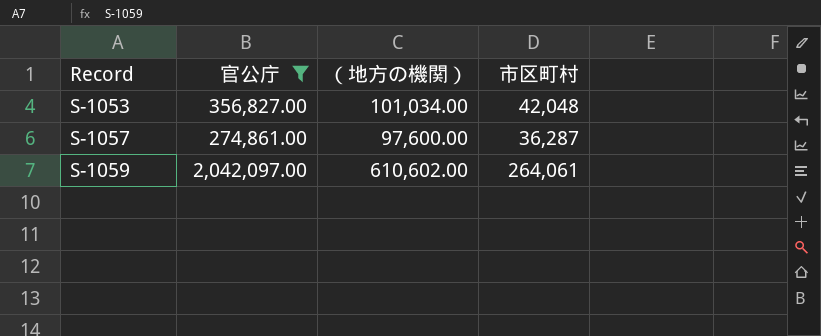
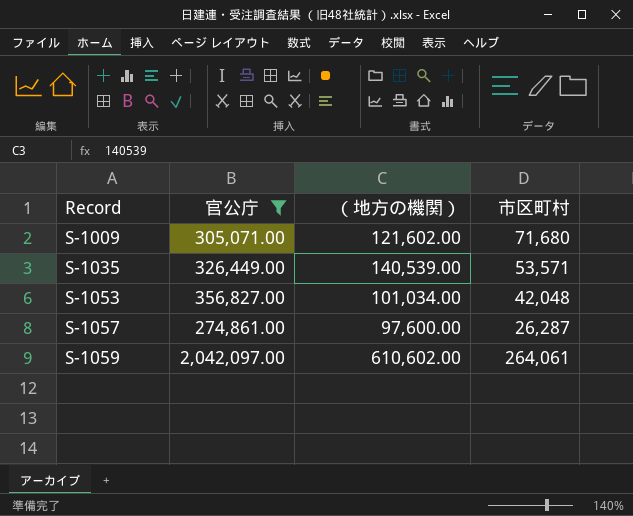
row S-1009: none -> 305,071.00 | 121,602.00 | 71,680
row S-1035: none -> 326,449.00 | 140,539.00 | 53,571
S-1057 | 市区町村: 36,287 -> 26,287

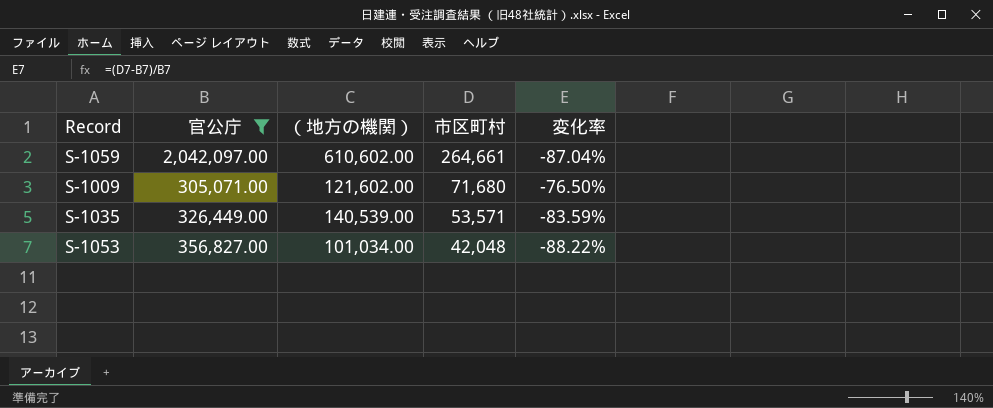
row order: Record ascending -> 市区町村 descending
column 変化率 | formula: none -> ([市区町村] - [官公庁]) / [官公庁]
row S-1057: 274,861.00 | 97,600.00 | 26,287 -> none
S-1059 | 市区町村: 264,061 -> 264,661

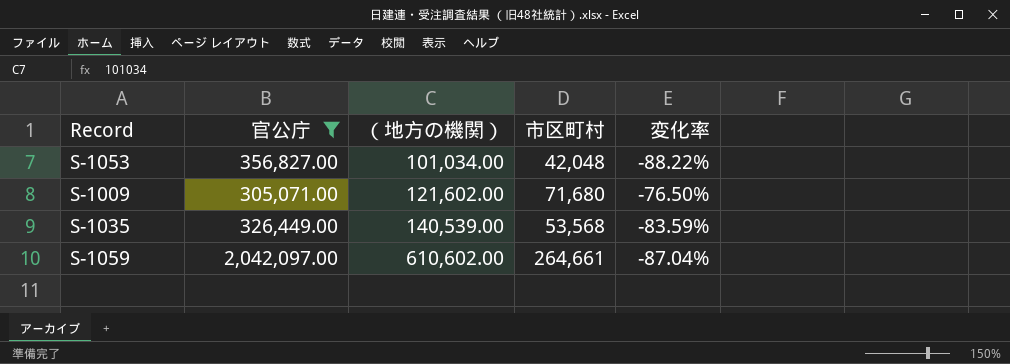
row order: 市区町村 descending -> （地方の機関） ascending
S-1035 | 市区町村: 53,571 -> 53,568

